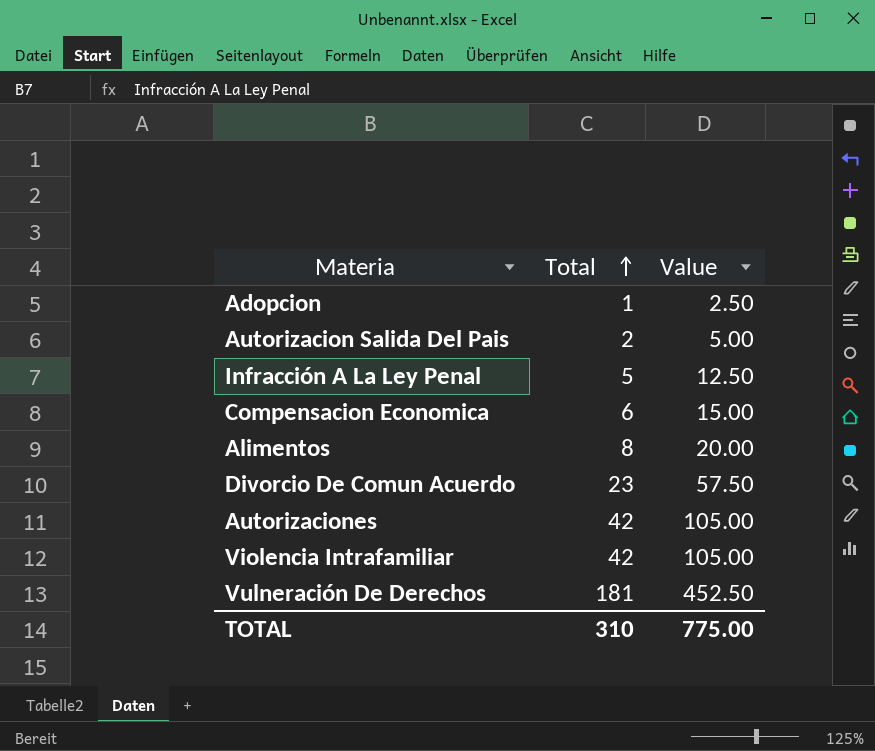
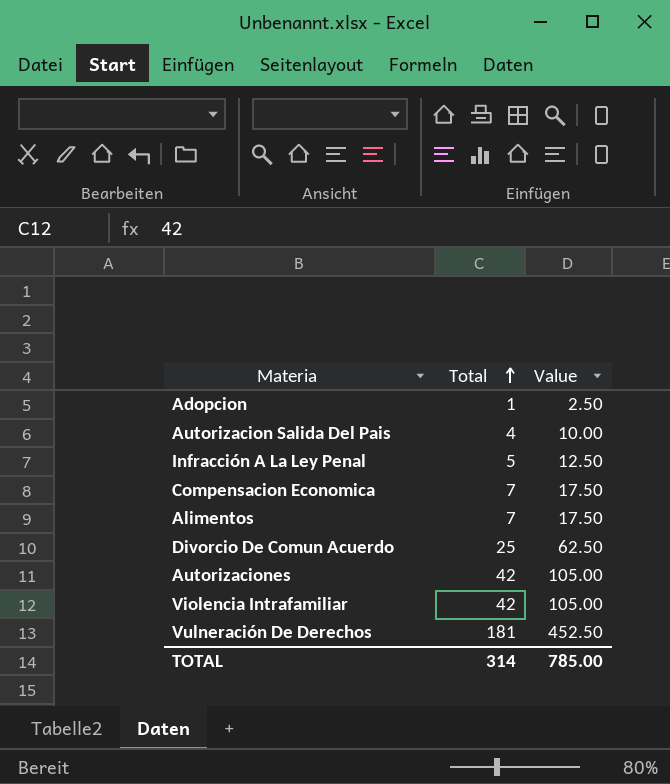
Autorizacion Salida Del Pais | Total: 2 -> 4
Autorizacion Salida Del Pais | Value: 5.00 -> 10.00
Compensacion Economica | Total: 6 -> 7
Compensacion Economica | Value: 15.00 -> 17.50
Alimentos | Total: 8 -> 7
Alimentos | Value: 20.00 -> 17.50
Divorcio De Comun Acuerdo | Total: 23 -> 25
Divorcio De Comun Acuerdo | Value: 57.50 -> 62.50
TOTAL | Total: 310 -> 314
TOTAL | Value: 775.00 -> 785.00

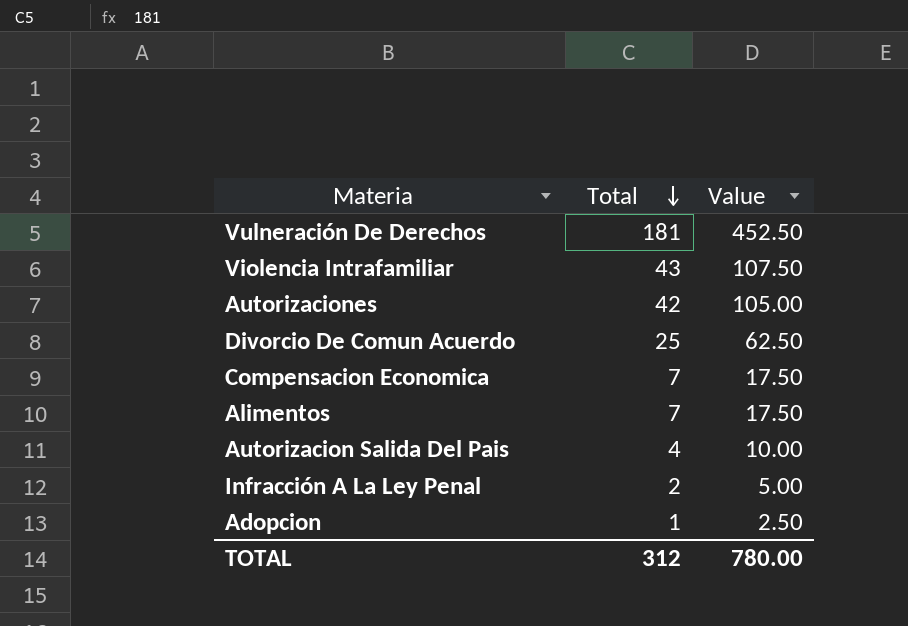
row order: Total ascending -> Total descending
Violencia Intrafamiliar | Total: 42 -> 43
Violencia Intrafamiliar | Value: 105.00 -> 107.50
Infracción A La Ley Penal | Total: 5 -> 2
Infracción A La Ley Penal | Value: 12.50 -> 5.00
TOTAL | Total: 314 -> 312
TOTAL | Value: 785.00 -> 780.00

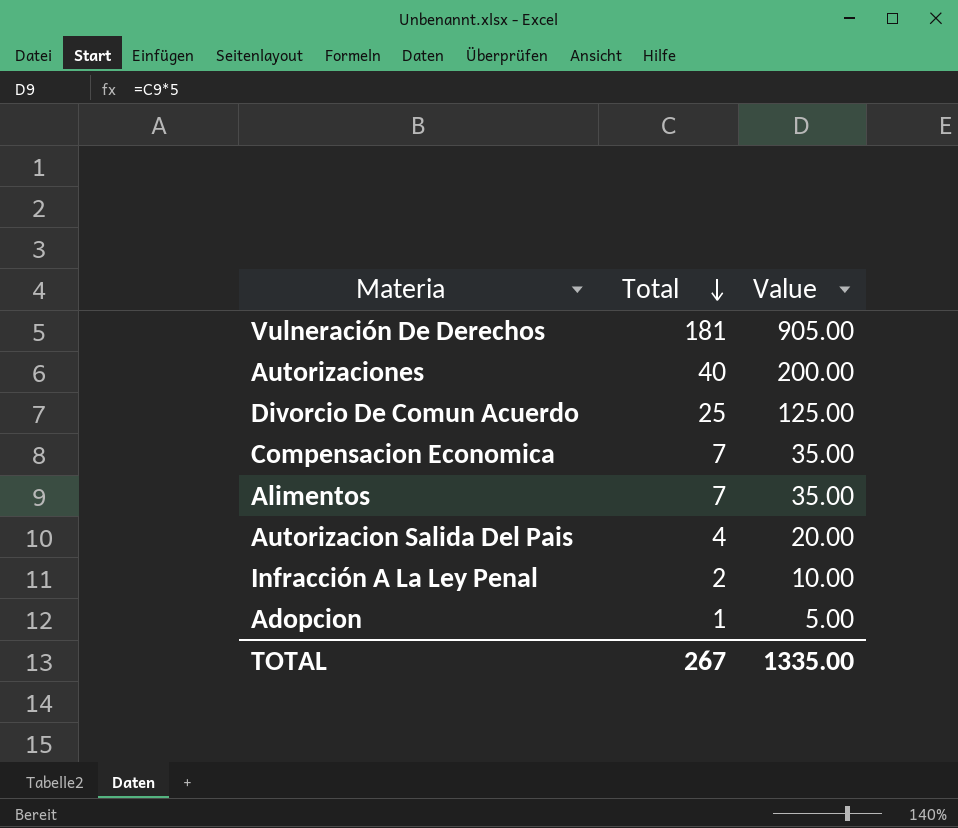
column Value | formula: [Total] * 2.5 -> [Total] * 5
row Violencia Intrafamiliar: 43 | 107.50 -> none
Autorizaciones | Total: 42 -> 40
TOTAL | Total: 312 -> 267
TOTAL | Value: 780.00 -> 1335.00

